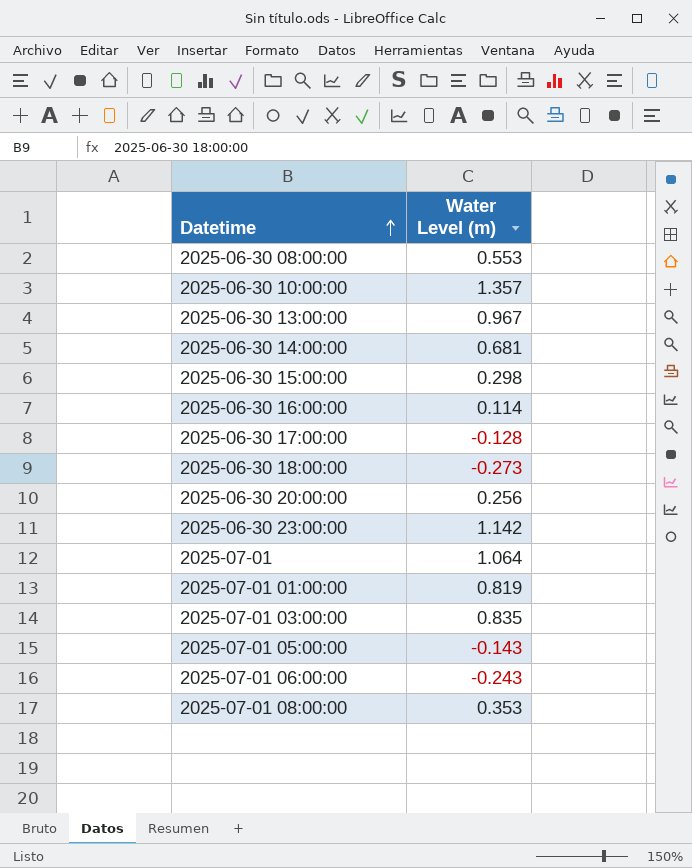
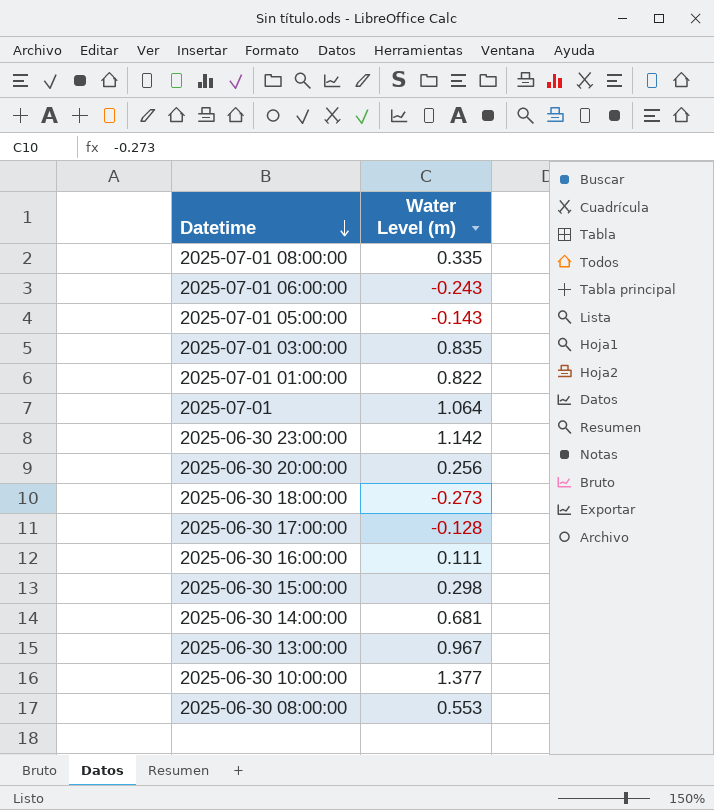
row order: Datetime ascending -> Datetime descending
2025-07-01 08:00:00 | Water Level (m): 0.353 -> 0.335
2025-07-01 01:00:00 | Water Level (m): 0.819 -> 0.822
2025-06-30 16:00:00 | Water Level (m): 0.114 -> 0.111
2025-06-30 10:00:00 | Water Level (m): 1.357 -> 1.377

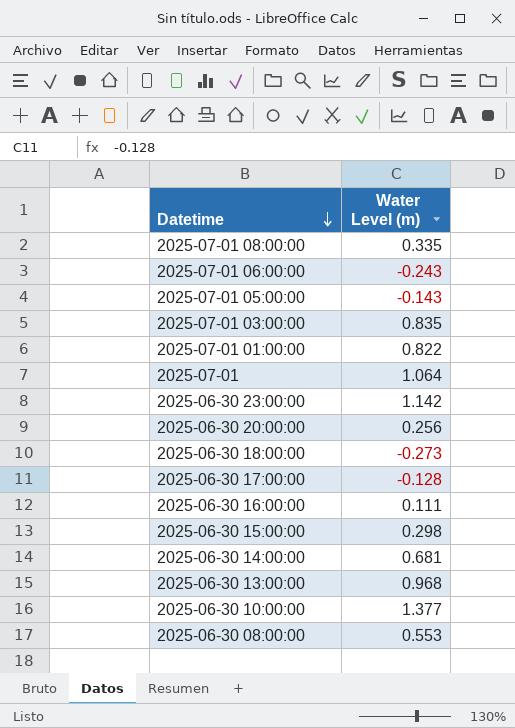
2025-06-30 13:00:00 | Water Level (m): 0.967 -> 0.968

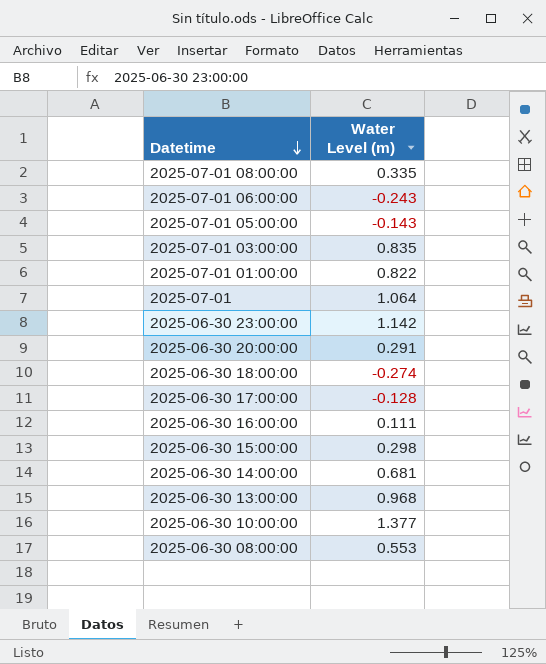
2025-06-30 20:00:00 | Water Level (m): 0.256 -> 0.291
2025-06-30 18:00:00 | Water Level (m): -0.273 -> -0.274

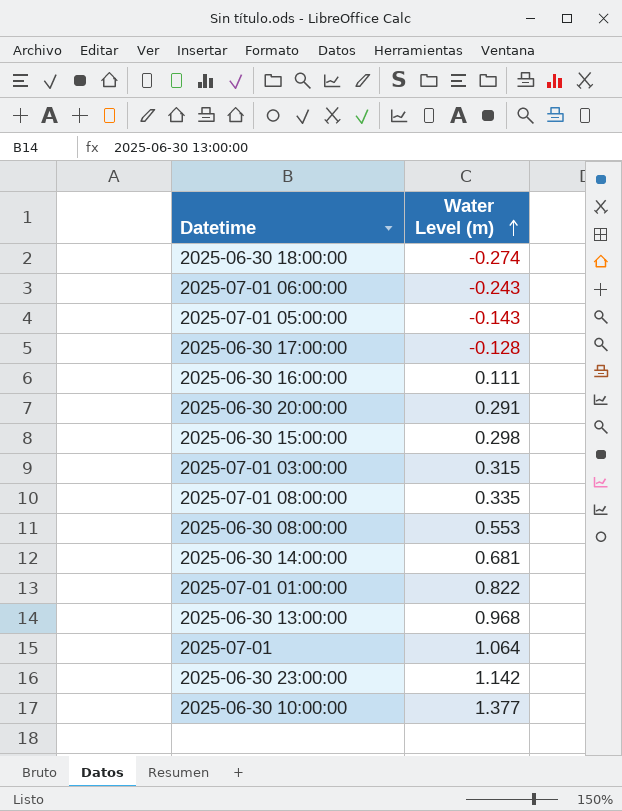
row order: Datetime descending -> Water Level (m) ascending
2025-07-01 03:00:00 | Water Level (m): 0.835 -> 0.315

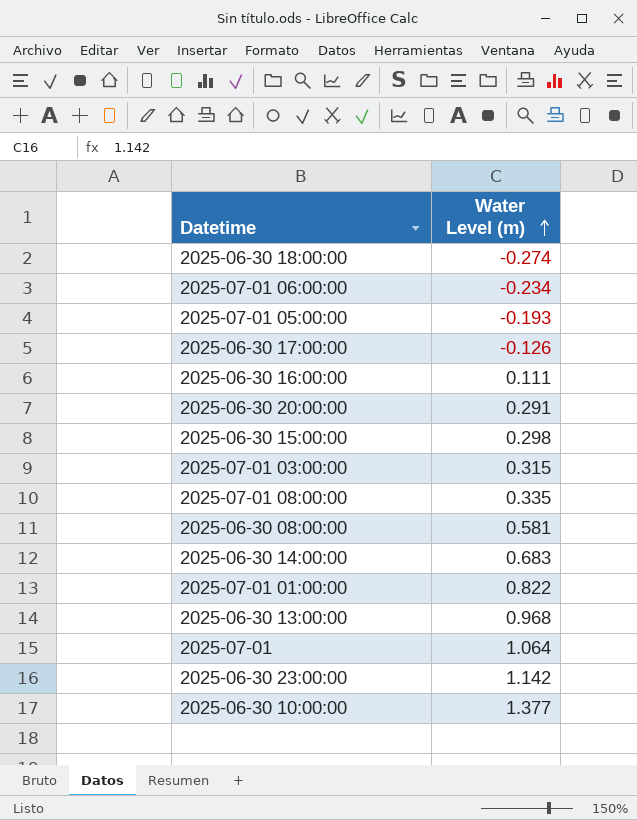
2025-07-01 06:00:00 | Water Level (m): -0.243 -> -0.234
2025-07-01 05:00:00 | Water Level (m): -0.143 -> -0.193
2025-06-30 17:00:00 | Water Level (m): -0.128 -> -0.126
2025-06-30 08:00:00 | Water Level (m): 0.553 -> 0.581
2025-06-30 14:00:00 | Water Level (m): 0.681 -> 0.683

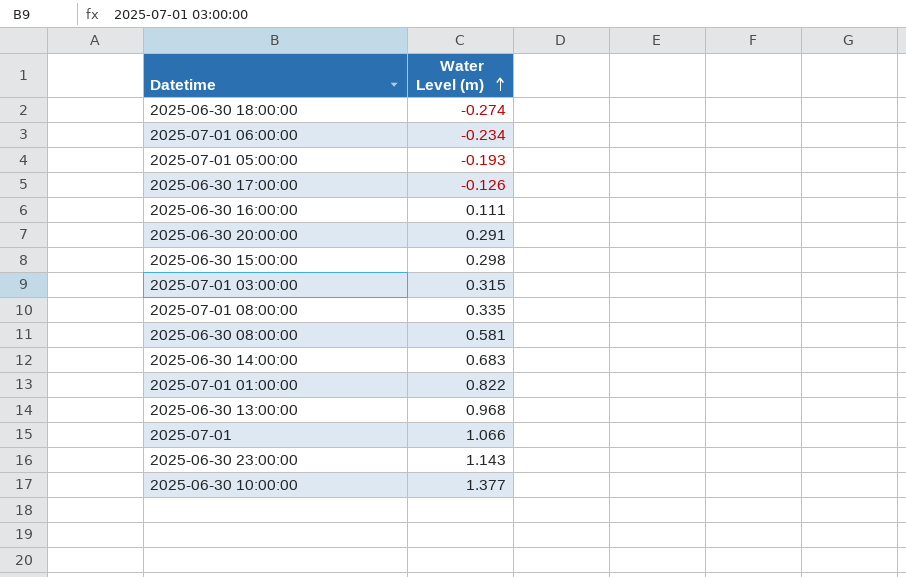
2025-07-01 | Water Level (m): 1.064 -> 1.066
2025-06-30 23:00:00 | Water Level (m): 1.142 -> 1.143

